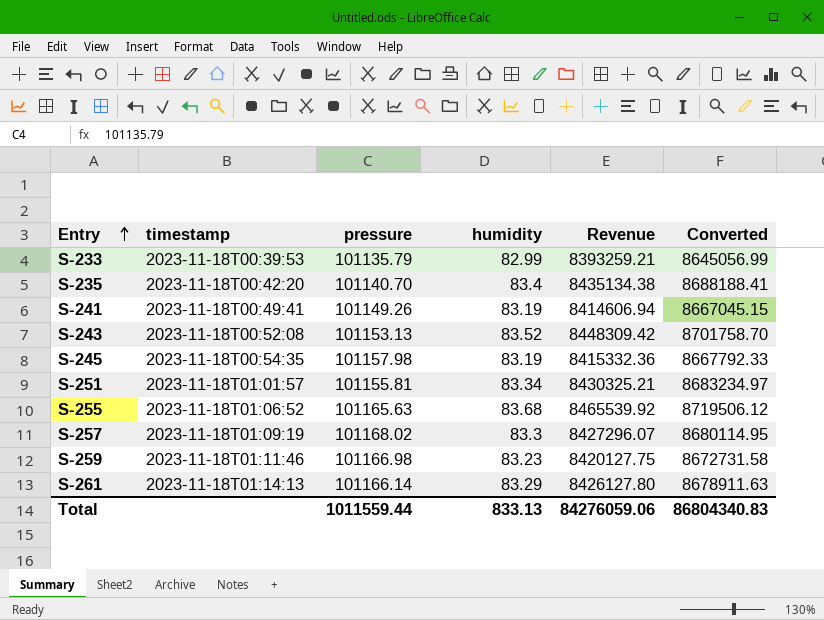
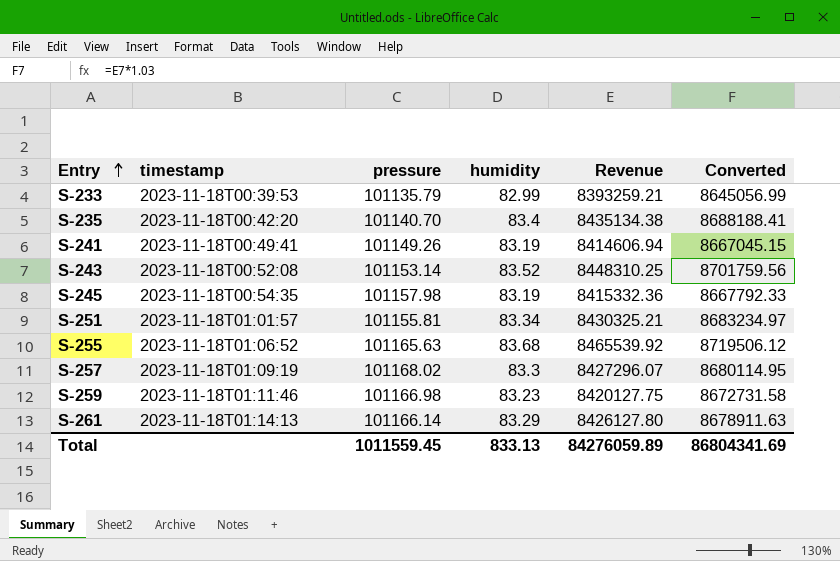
S-243 | pressure: 101153.13 -> 101153.14
S-243 | Revenue: 8448309.42 -> 8448310.25
S-243 | Converted: 8701758.70 -> 8701759.56
Total | pressure: 1011559.44 -> 1011559.45
Total | Revenue: 84276059.06 -> 84276059.89
Total | Converted: 86804340.83 -> 86804341.69

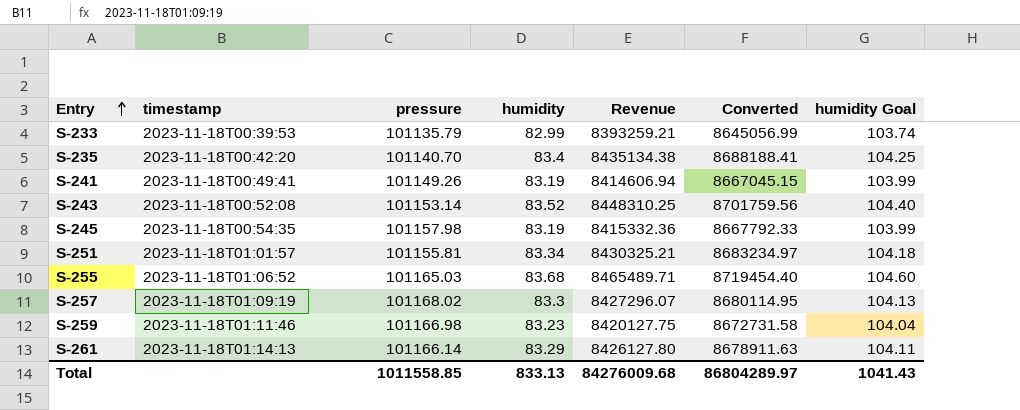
column humidity Goal | formula: none -> [humidity] * 1.25
S-255 | pressure: 101165.63 -> 101165.03
S-255 | Revenue: 8465539.92 -> 8465489.71
S-255 | Converted: 8719506.12 -> 8719454.40
Total | pressure: 1011559.45 -> 1011558.85
Total | Revenue: 84276059.89 -> 84276009.68
Total | Converted: 86804341.69 -> 86804289.97

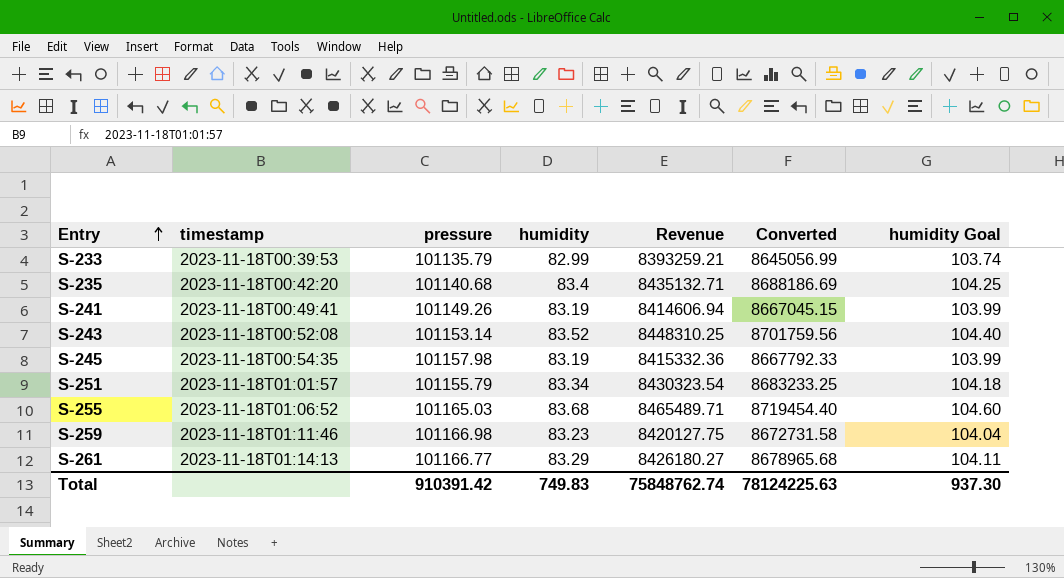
row S-257: 2023-11-18T01:09:19 | 101168.02 | 83.3 | 8427296.07 | 8680114.95 | 104.13 -> none
S-235 | pressure: 101140.70 -> 101140.68
S-235 | Revenue: 8435134.38 -> 8435132.71
S-235 | Converted: 8688188.41 -> 8688186.69
S-251 | pressure: 101155.81 -> 101155.79
S-251 | Revenue: 8430325.21 -> 8430323.54
S-251 | Converted: 8683234.97 -> 8683233.25
S-261 | pressure: 101166.14 -> 101166.77
S-261 | Revenue: 8426127.80 -> 8426180.27
S-261 | Converted: 8678911.63 -> 8678965.68
Total | pressure: 1011558.85 -> 910391.42
Total | humidity: 833.13 -> 749.83
Total | Revenue: 84276009.68 -> 75848762.74
Total | Converted: 86804289.97 -> 78124225.63
Total | humidity Goal: 1041.43 -> 937.30

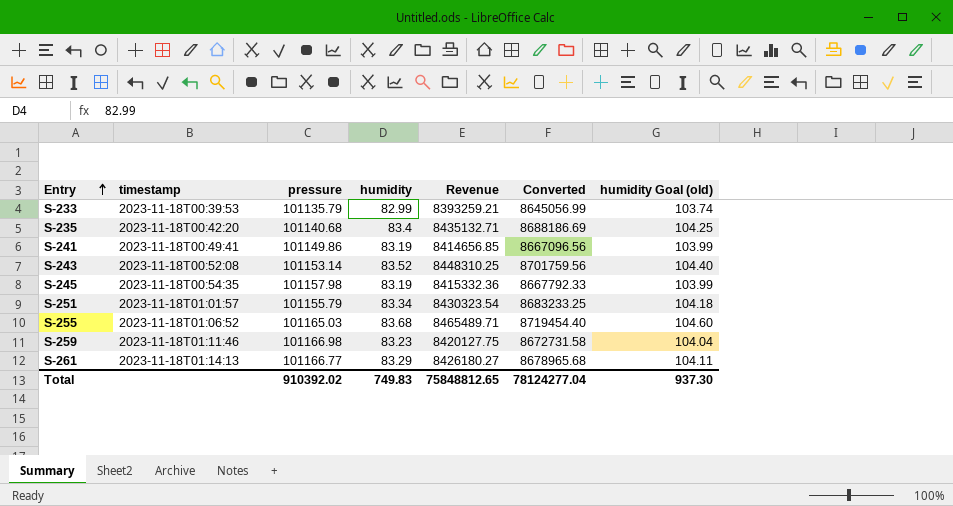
column name: humidity Goal -> humidity Goal (old)
S-241 | pressure: 101149.26 -> 101149.86
S-241 | Revenue: 8414606.94 -> 8414656.85
S-241 | Converted: 8667045.15 -> 8667096.56
Total | pressure: 910391.42 -> 910392.02
Total | Revenue: 75848762.74 -> 75848812.65
Total | Converted: 78124225.63 -> 78124277.04

